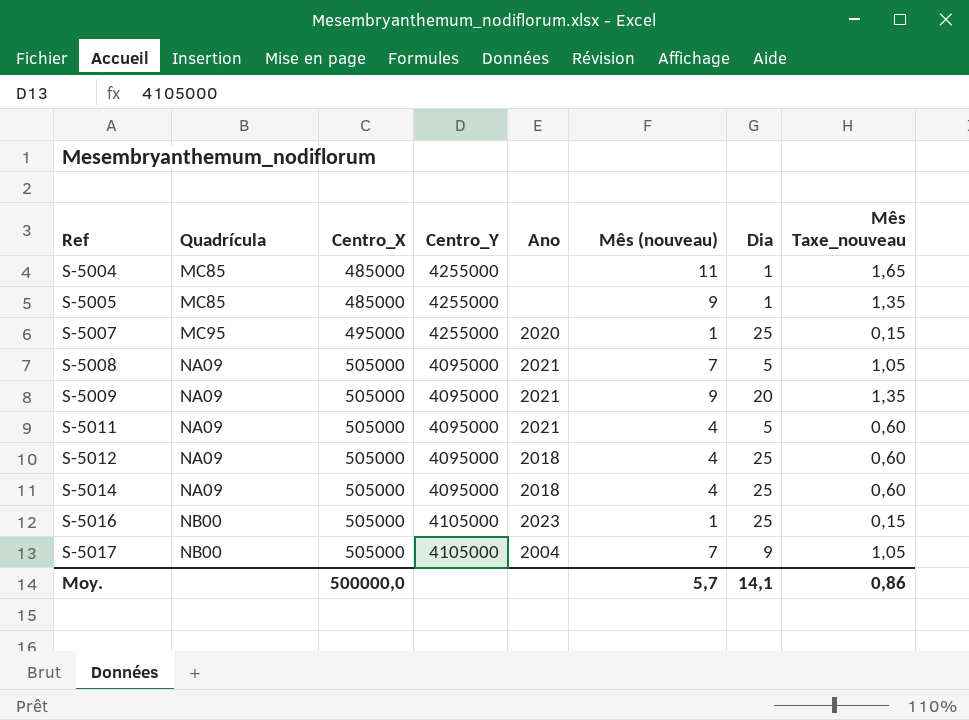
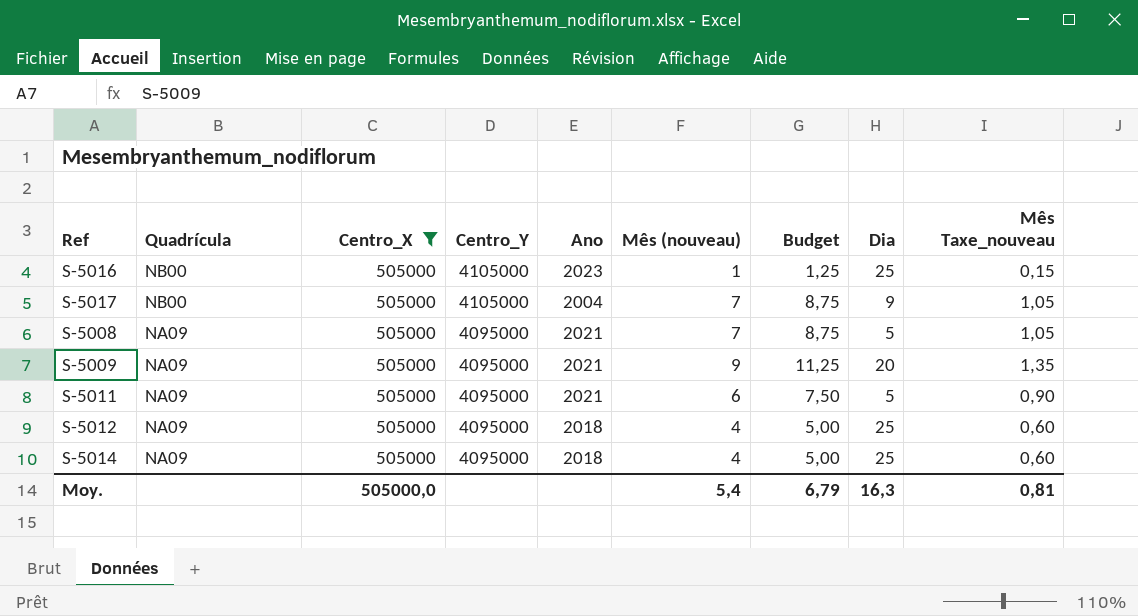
filter: none -> Centro_X = 505000
row order: Ref ascending -> Quadrícula descending
column Budget | formula: none -> [Mês (nouveau)] * 1,25
S-5011 | Mês (nouveau): 4 -> 6
S-5011 | Mês Taxe_nouveau: 0,60 -> 0,90
Moy. | Centro_X: 500000,0 -> 505000,0
Moy. | Mês (nouveau): 5,7 -> 5,4
Moy. | Dia: 14,1 -> 16,3
Moy. | Mês Taxe_nouveau: 0,86 -> 0,81

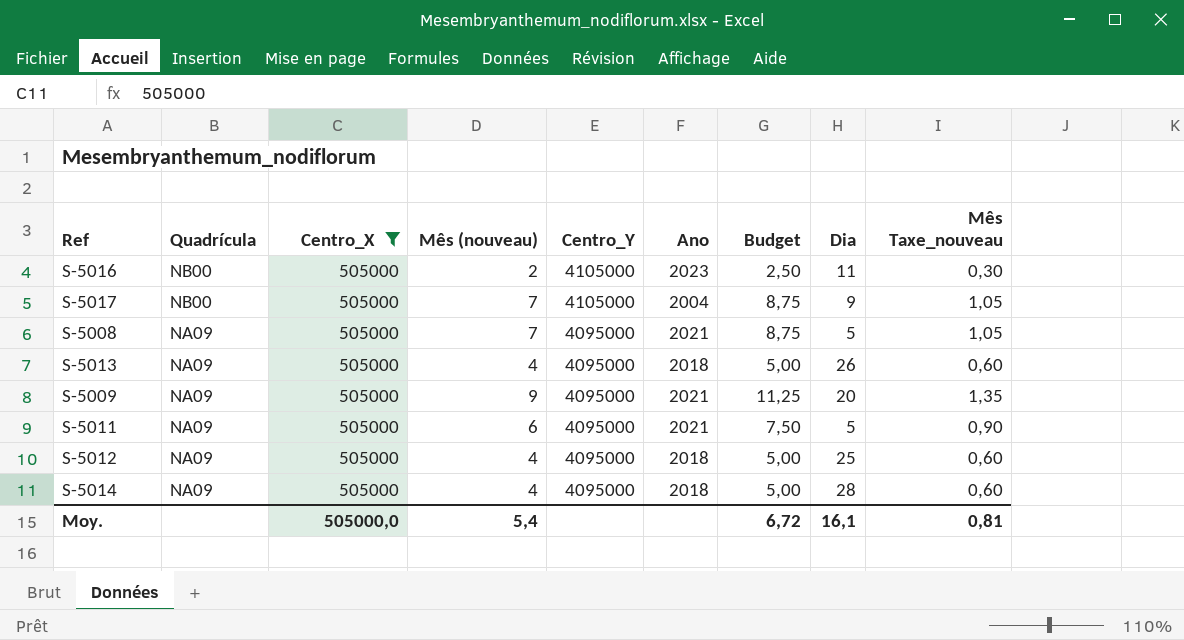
column Mês (nouveau) | position: 6 -> 4
S-5016 | Mês (nouveau): 1 -> 2
S-5016 | Budget: 1,25 -> 2,50
S-5016 | Dia: 25 -> 11
S-5016 | Mês Taxe_nouveau: 0,15 -> 0,30
row S-5013: none -> NA09 | 505000 | 4 | 4095000 | 2018 | 5,00 | 26 | 0,60
S-5014 | Dia: 25 -> 28
Moy. | Budget: 6,79 -> 6,72
Moy. | Dia: 16,3 -> 16,1

